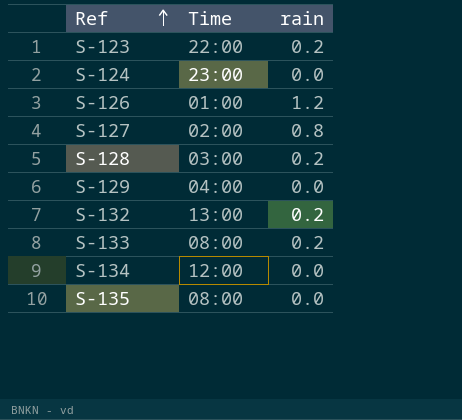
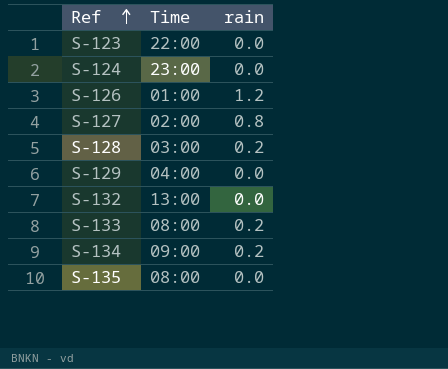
S-123 | rain: 0.2 -> 0.0
S-132 | rain: 0.2 -> 0.0
S-134 | Time: 12:00 -> 09:00
S-134 | rain: 0.0 -> 0.2

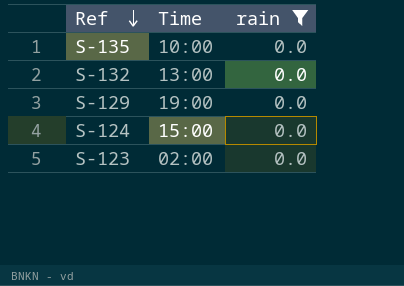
filter: none -> rain = 0.0
row order: Ref ascending -> Ref descending
S-135 | Time: 08:00 -> 10:00
S-129 | Time: 04:00 -> 19:00
S-124 | Time: 23:00 -> 15:00
S-123 | Time: 22:00 -> 02:00

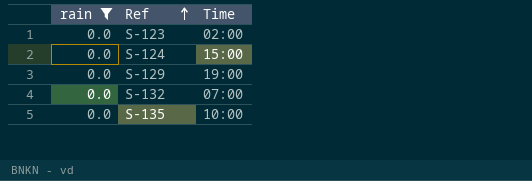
row order: Ref descending -> Ref ascending
column rain | position: 3 -> 1
S-132 | Time: 13:00 -> 07:00

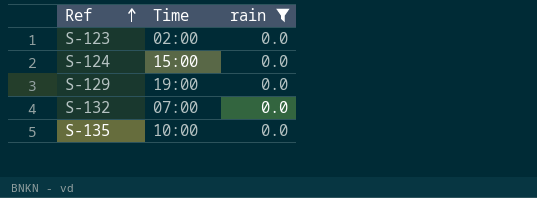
column rain | position: 1 -> 3

